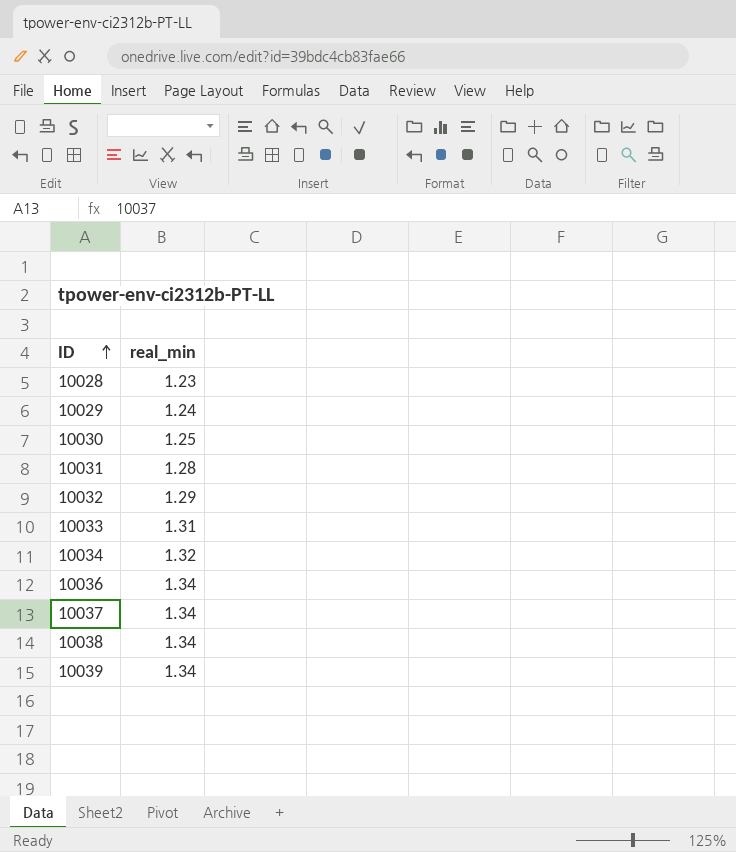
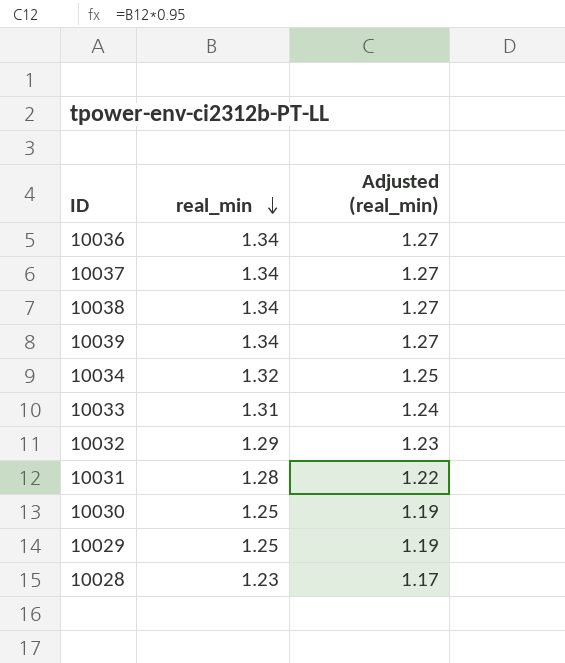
row order: ID ascending -> real_min descending
column Adjusted (real_min) | formula: none -> [real_min] * 0.95
10029 | real_min: 1.24 -> 1.25

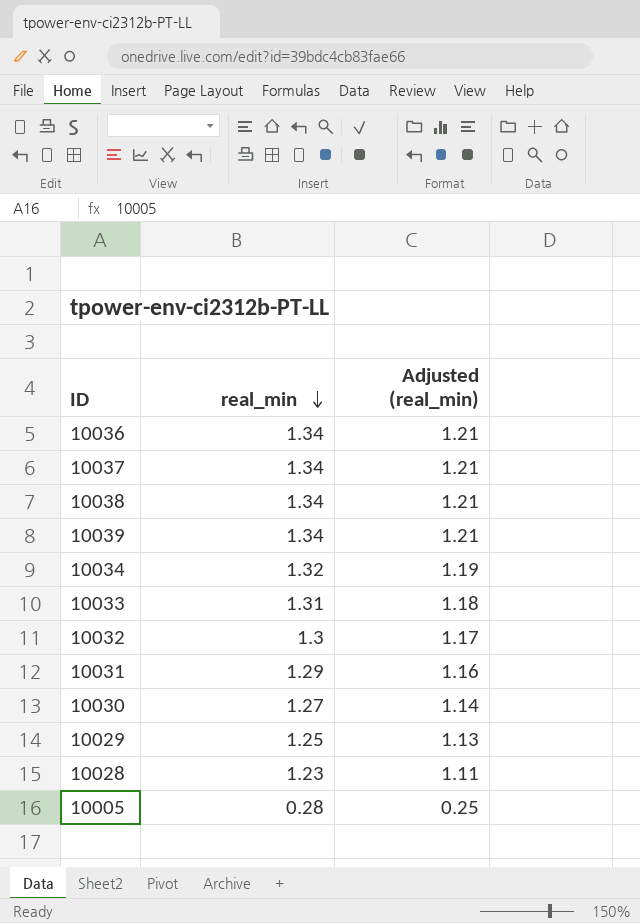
column Adjusted (real_min) | formula: [real_min] * 0.95 -> [real_min] * 0.9
10032 | real_min: 1.29 -> 1.3
10031 | real_min: 1.28 -> 1.29
10030 | real_min: 1.25 -> 1.27
row 10005: none -> 0.28 | 0.25

